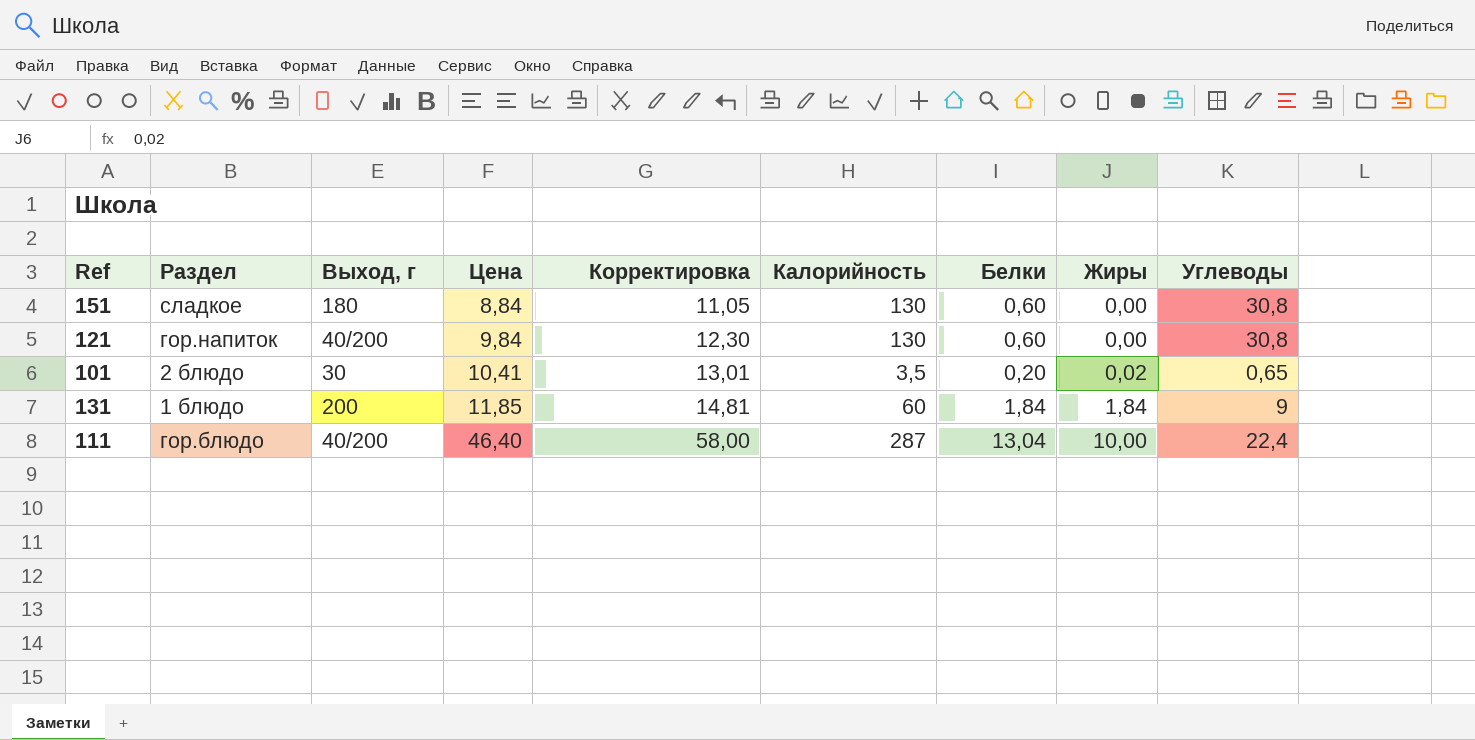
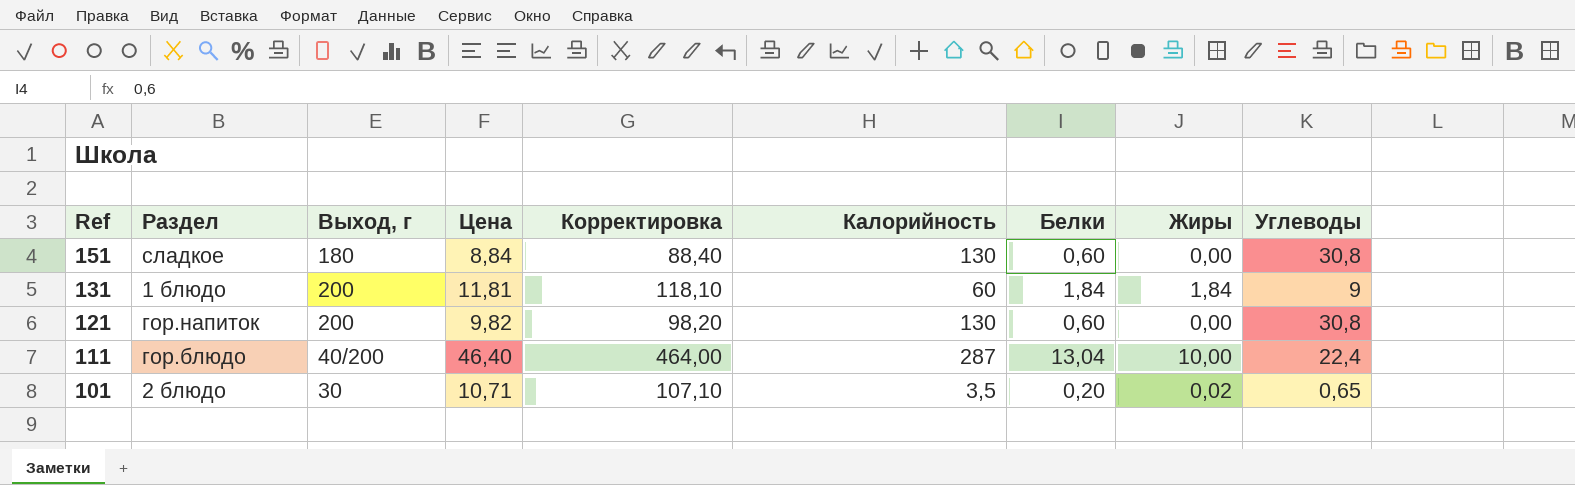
row order: Цена ascending -> Ref descending
column Корректировка | formula: [Цена] * 1,25 -> [Цена] * 10
131 | Цена: 11,85 -> 11,81
121 | Выход, г: 40/200 -> 200
121 | Цена: 9,84 -> 9,82
101 | Цена: 10,41 -> 10,71

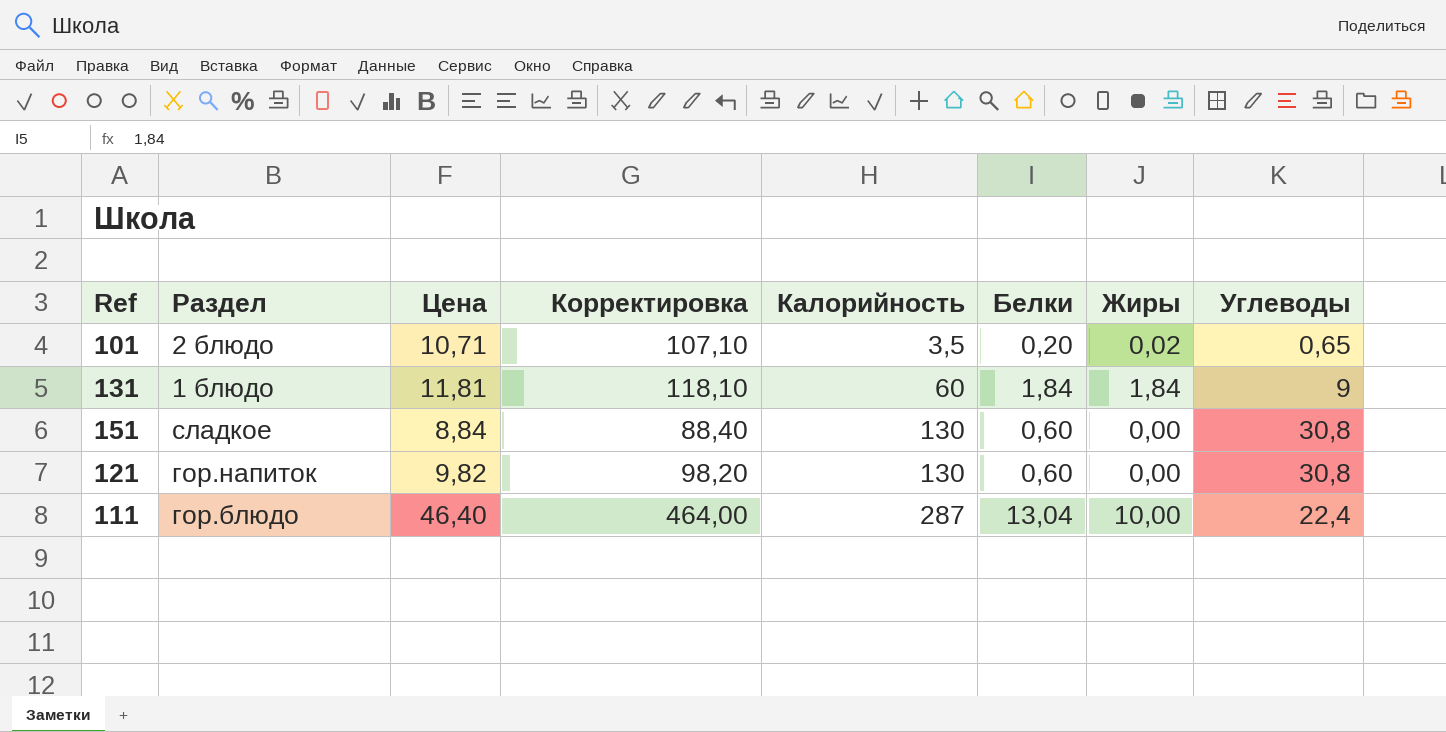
row order: Ref descending -> Калорийность ascending
column Выход, г | position: 3 -> none

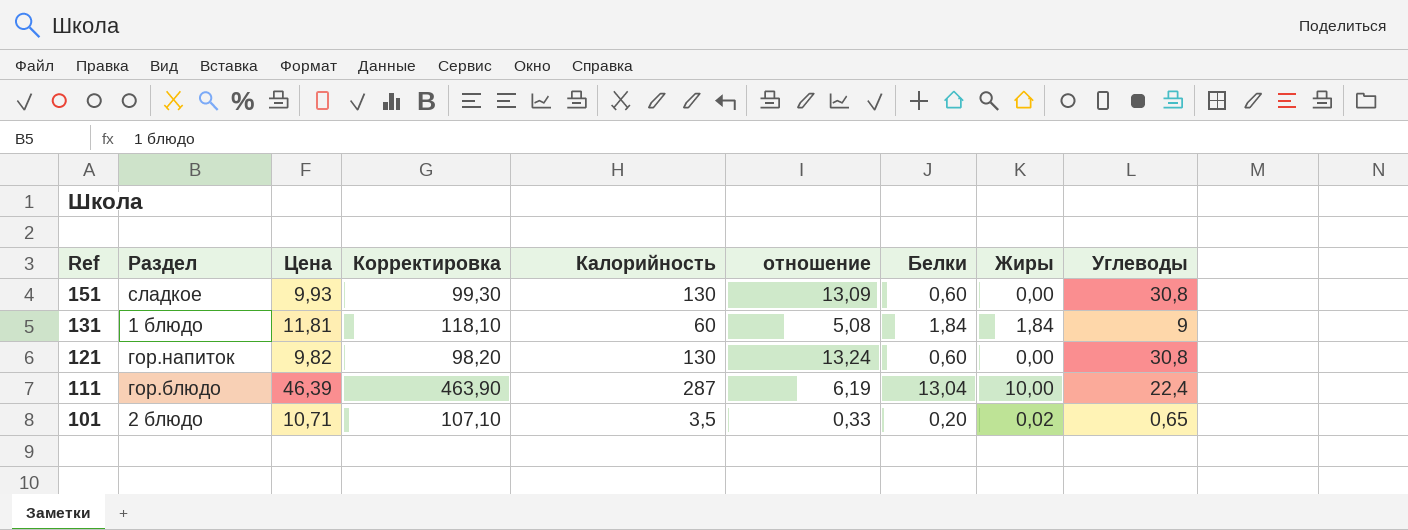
row order: Калорийность ascending -> Ref descending
column отношение | formula: none -> [Калорийность] / [Цена]
151 | Цена: 8,84 -> 9,93
151 | Корректировка: 88,40 -> 99,30
111 | Цена: 46,40 -> 46,39
111 | Корректировка: 464,00 -> 463,90

